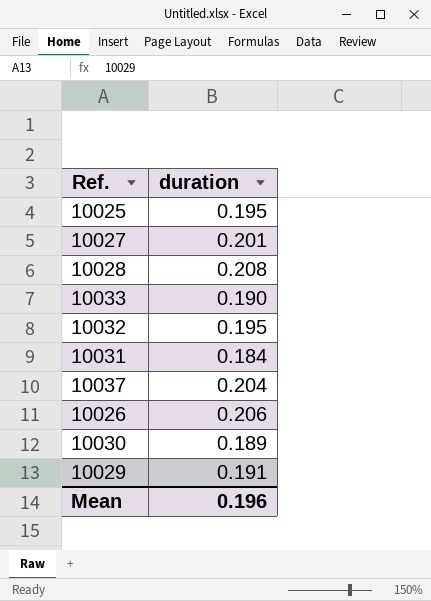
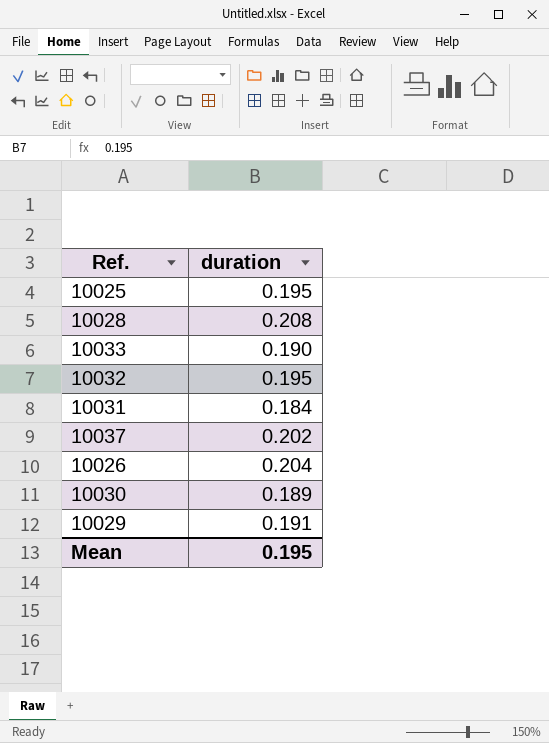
row 10027: 0.201 -> none
10037 | duration: 0.204 -> 0.202
10026 | duration: 0.206 -> 0.204
Mean | duration: 0.196 -> 0.195

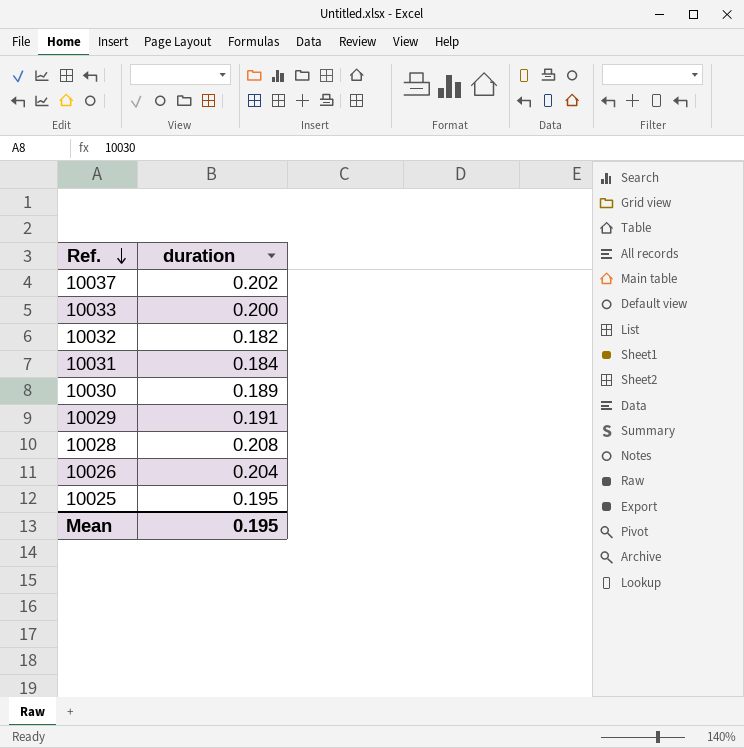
row order: none -> Ref. descending
10033 | duration: 0.190 -> 0.200
10032 | duration: 0.195 -> 0.182

